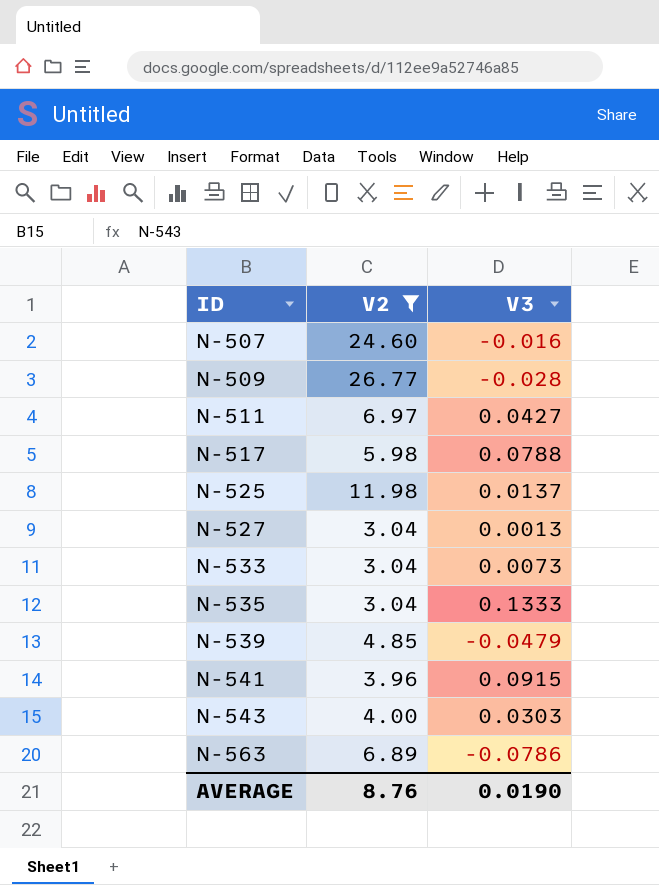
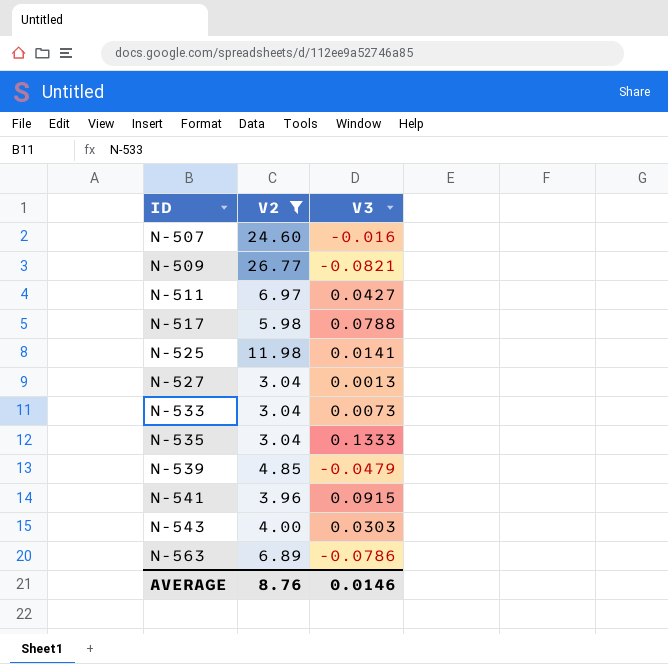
N-509 | V3: -0.028 -> -0.0821
N-525 | V3: 0.0137 -> 0.0141
AVERAGE | V3: 0.0190 -> 0.0146

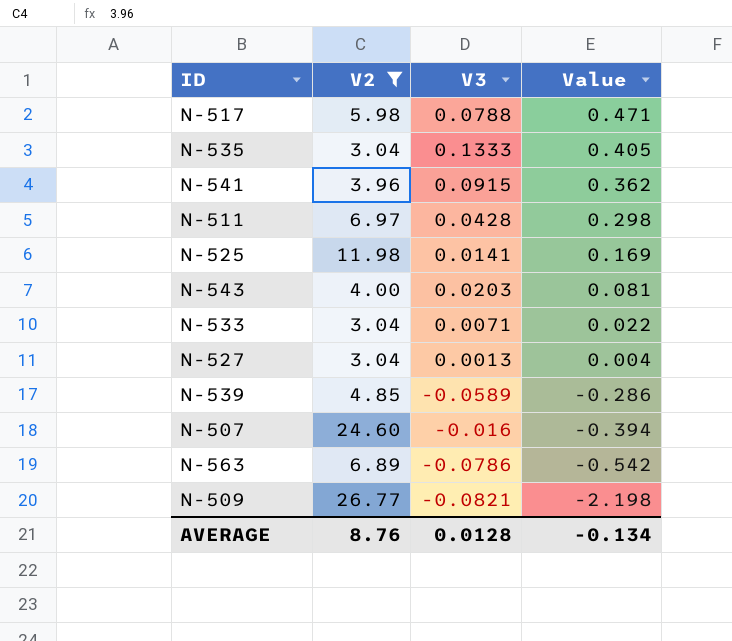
row order: ID ascending -> Value descending
column Value | formula: none -> [V2] * [V3]
N-511 | V3: 0.0427 -> 0.0428
N-543 | V3: 0.0303 -> 0.0203
N-533 | V3: 0.0073 -> 0.0071
N-539 | V3: -0.0479 -> -0.0589
AVERAGE | V3: 0.0146 -> 0.0128

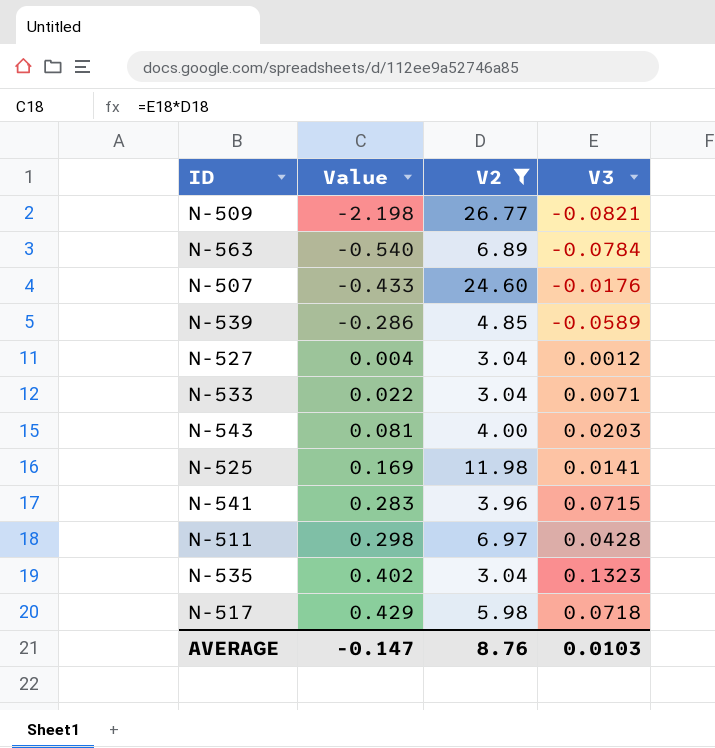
row order: Value descending -> Value ascending
column Value | position: 4 -> 2
N-563 | Value: -0.542 -> -0.540
N-563 | V3: -0.0786 -> -0.0784
N-507 | Value: -0.394 -> -0.433
N-507 | V3: -0.016 -> -0.0176
N-527 | V3: 0.0013 -> 0.0012
N-541 | Value: 0.362 -> 0.283
N-541 | V3: 0.0915 -> 0.0715
N-535 | Value: 0.405 -> 0.402
N-535 | V3: 0.1333 -> 0.1323
N-517 | Value: 0.471 -> 0.429
N-517 | V3: 0.0788 -> 0.0718
AVERAGE | Value: -0.134 -> -0.147
AVERAGE | V3: 0.0128 -> 0.0103

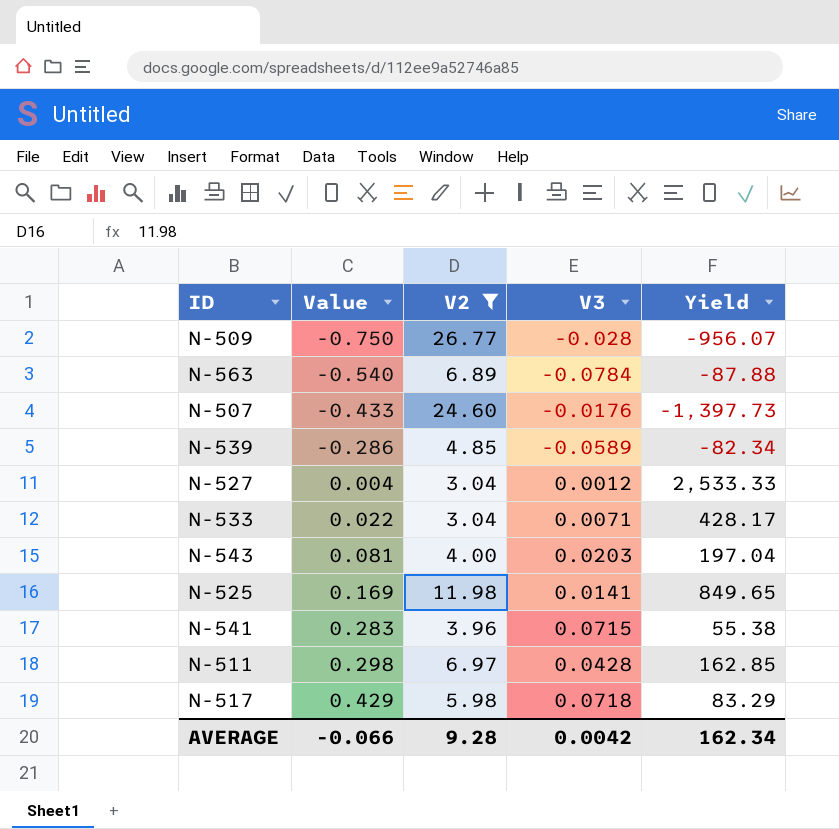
column Yield | formula: none -> [V2] / [V3]
row N-535: 0.402 | 3.04 | 0.1323 -> none
N-509 | Value: -2.198 -> -0.750
N-509 | V3: -0.0821 -> -0.028
AVERAGE | Value: -0.147 -> -0.066
AVERAGE | V2: 8.76 -> 9.28
AVERAGE | V3: 0.0103 -> 0.0042

